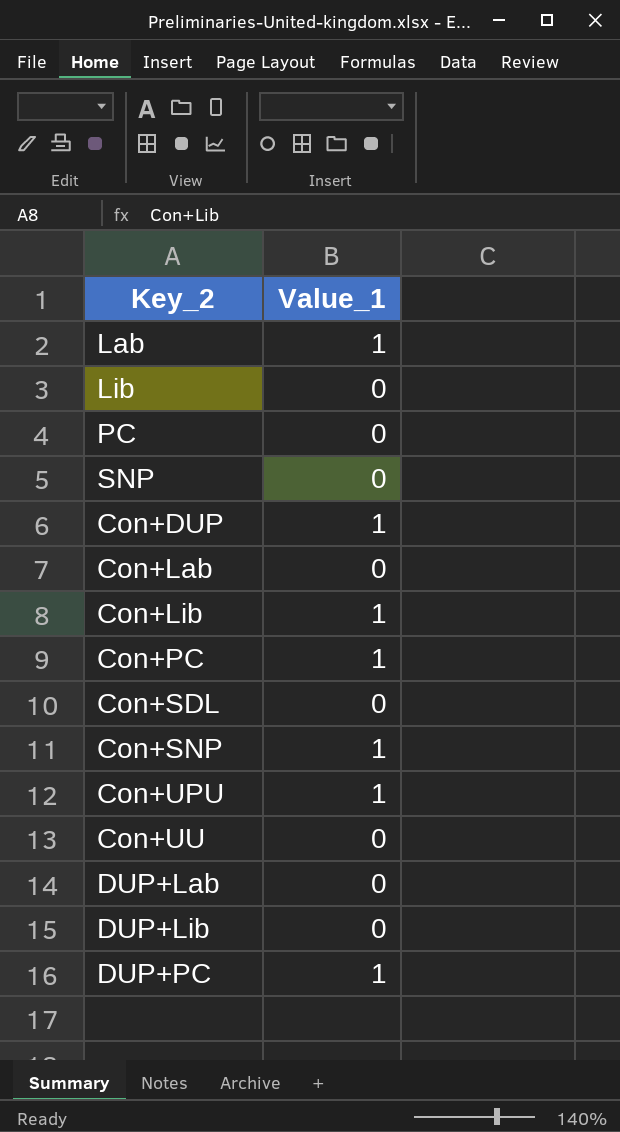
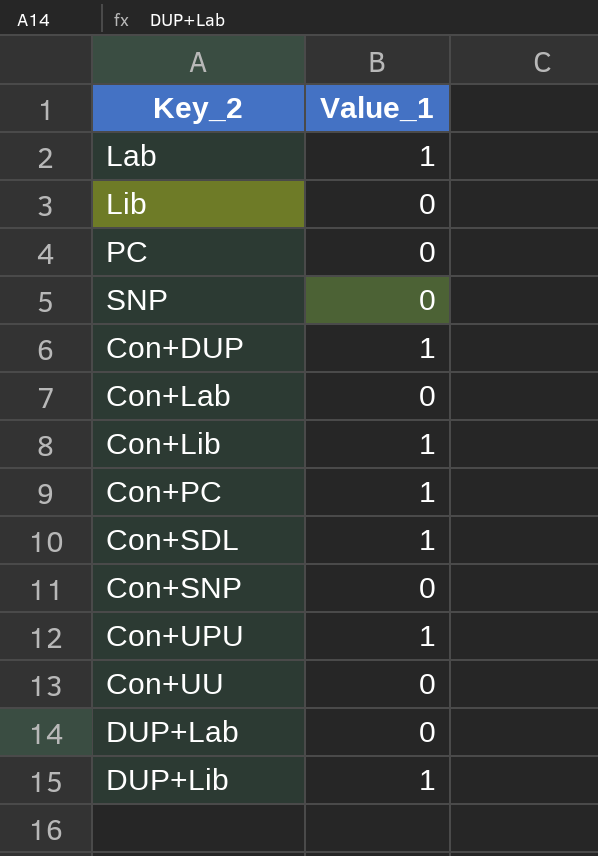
row DUP+PC: 1 -> none
Con+SDL | Value_1: 0 -> 1
Con+SNP | Value_1: 1 -> 0
DUP+Lib | Value_1: 0 -> 1

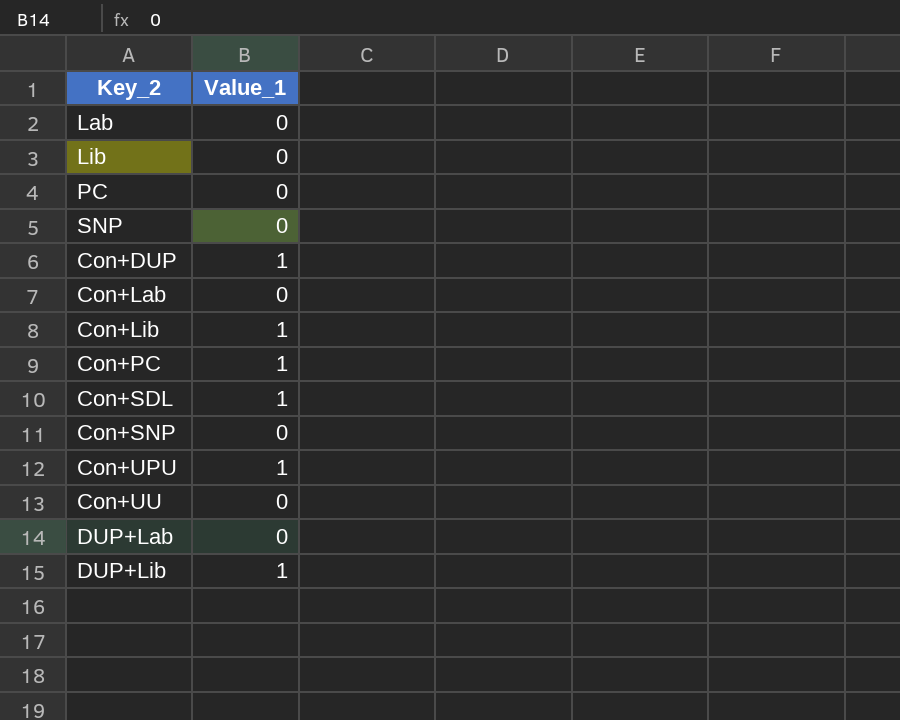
Lab | Value_1: 1 -> 0

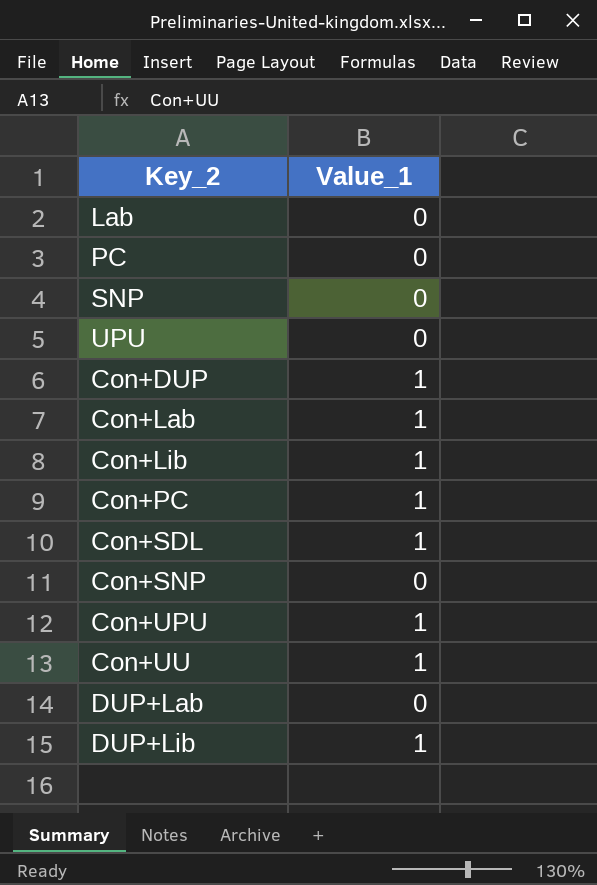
row Lib: 0 -> none
row UPU: none -> 0
Con+Lab | Value_1: 0 -> 1
Con+UU | Value_1: 0 -> 1

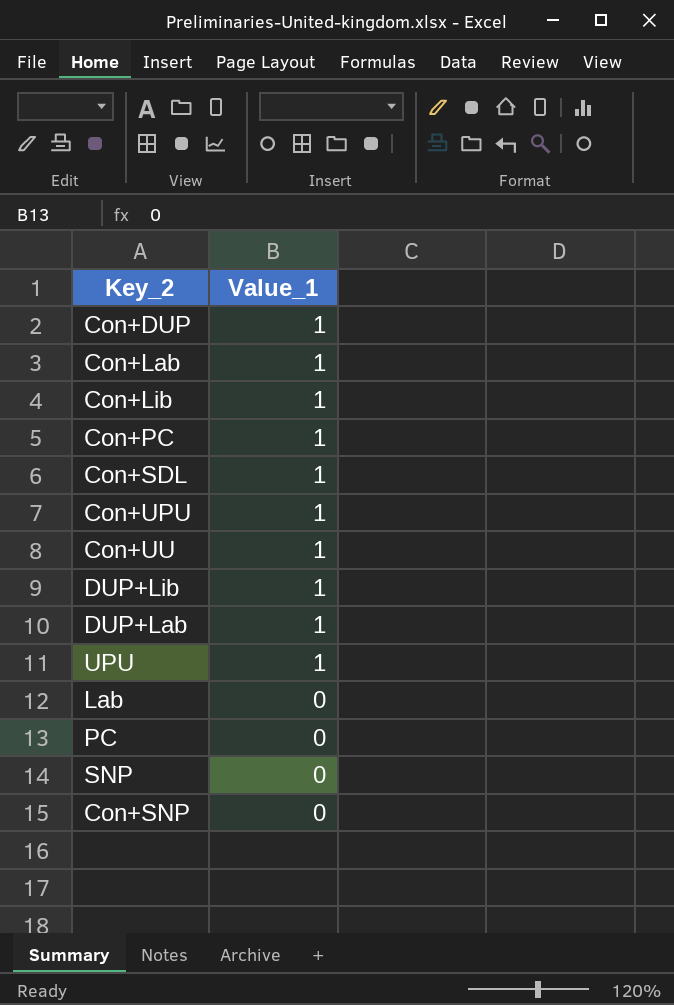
row order: none -> Value_1 descending
DUP+Lab | Value_1: 0 -> 1
UPU | Value_1: 0 -> 1

